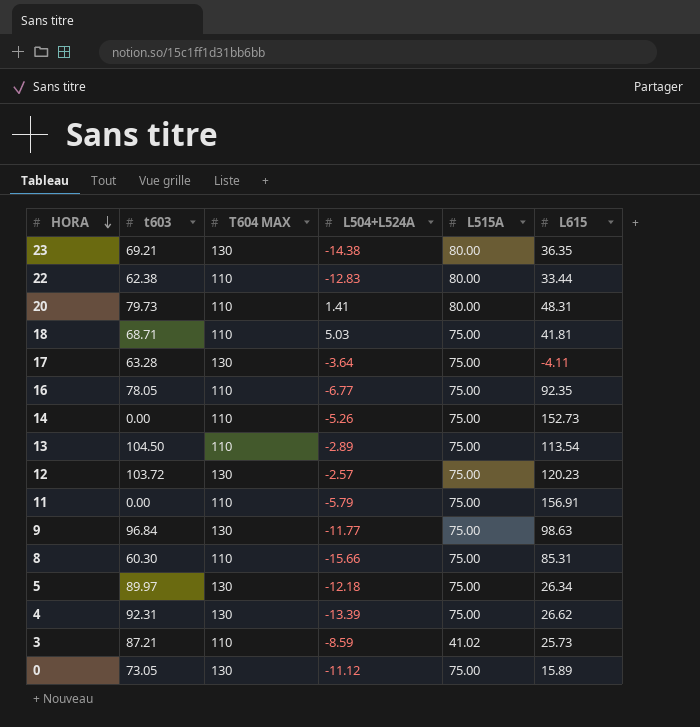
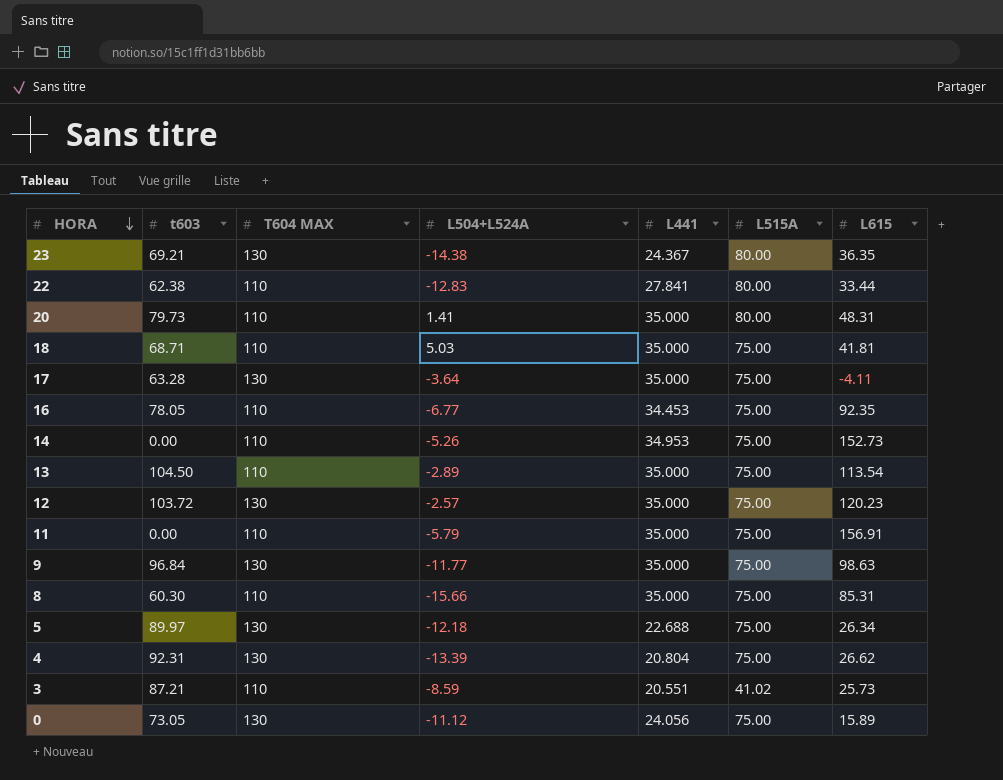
column L441 | position: none -> 5

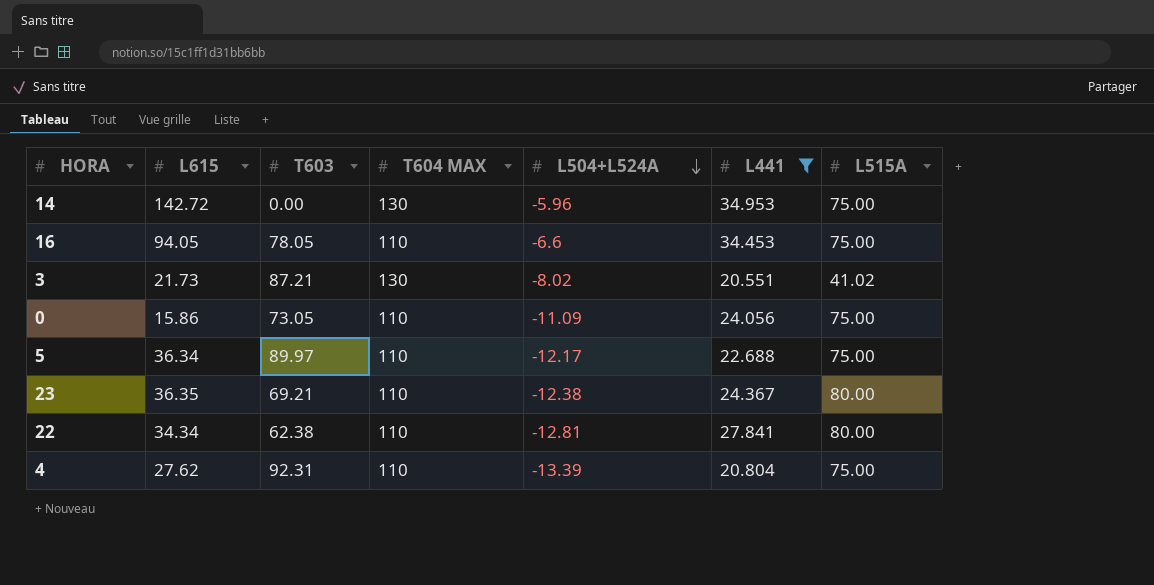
filter: none -> L441 != 35.000
row order: HORA descending -> L504+L524A descending
column L615 | position: 7 -> 2
column name: t603 -> T603
14 | L615: 152.73 -> 142.72
14 | T604 MAX: 110 -> 130
14 | L504+L524A: -5.26 -> -5.96
16 | L615: 92.35 -> 94.05
16 | L504+L524A: -6.77 -> -6.6
3 | L615: 25.73 -> 21.73
3 | T604 MAX: 110 -> 130
3 | L504+L524A: -8.59 -> -8.02
0 | L615: 15.89 -> 15.86
0 | T604 MAX: 130 -> 110
0 | L504+L524A: -11.12 -> -11.09
5 | L615: 26.34 -> 36.34
5 | T604 MAX: 130 -> 110
5 | L504+L524A: -12.18 -> -12.17
23 | T604 MAX: 130 -> 110
23 | L504+L524A: -14.38 -> -12.38
22 | L615: 33.44 -> 34.34
22 | L504+L524A: -12.83 -> -12.81
4 | L615: 26.62 -> 27.62
4 | T604 MAX: 130 -> 110

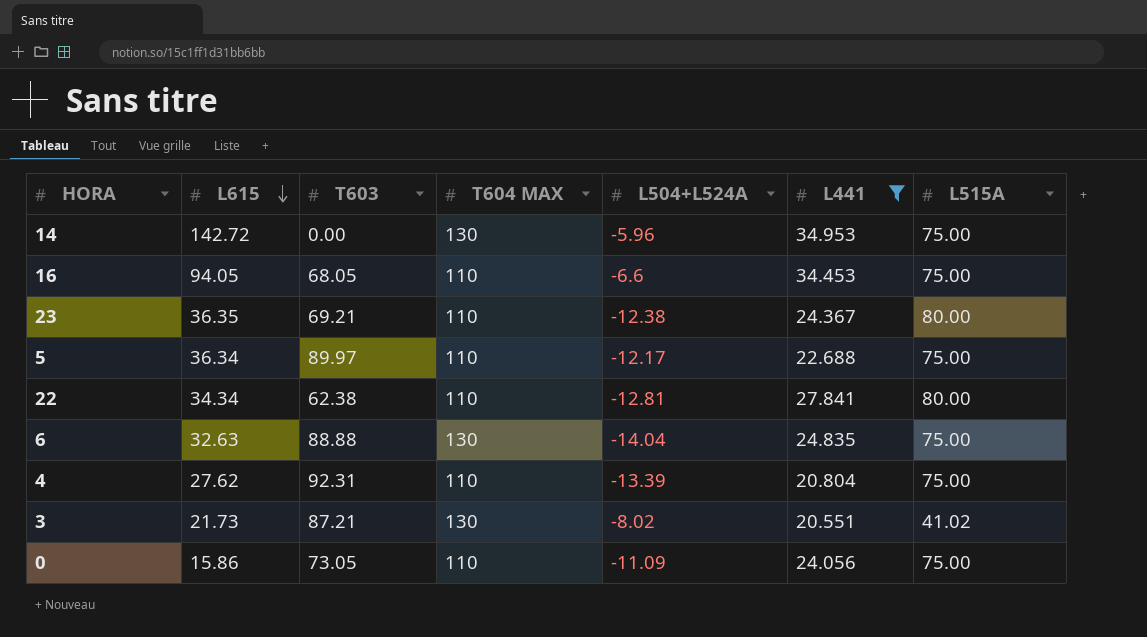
row order: L504+L524A descending -> L615 descending
16 | T603: 78.05 -> 68.05
row 6: none -> 32.63 | 88.88 | 130 | -14.04 | 24.835 | 75.00

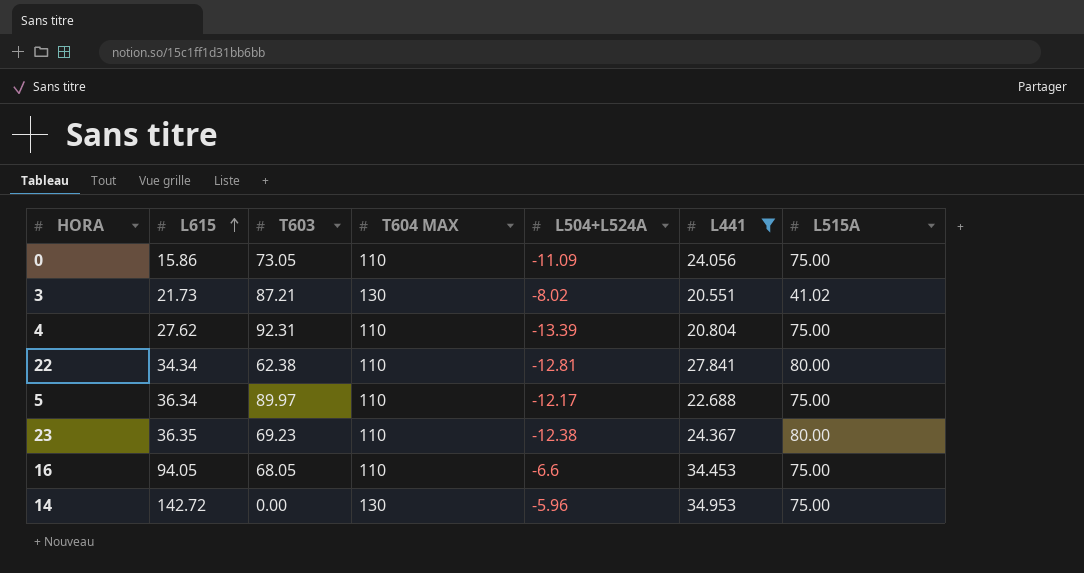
row order: L615 descending -> L615 ascending
row 6: 32.63 | 88.88 | 130 | -14.04 | 24.835 | 75.00 -> none
23 | T603: 69.21 -> 69.23

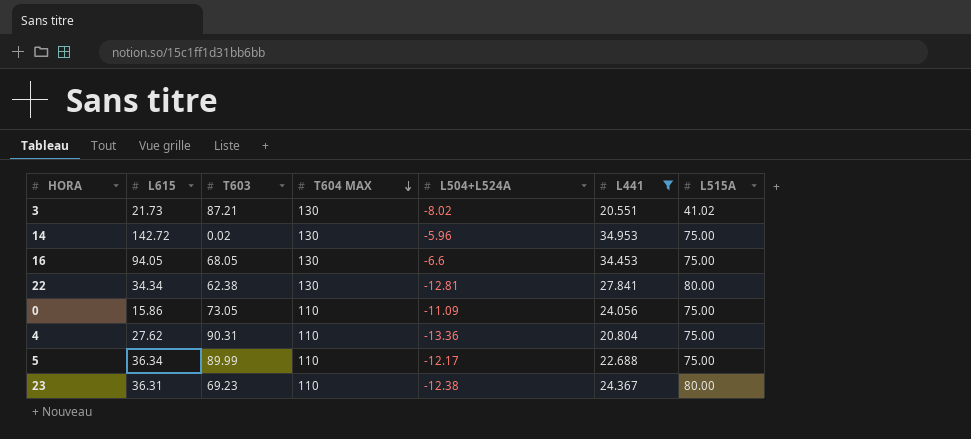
row order: L615 ascending -> T604 MAX descending
14 | T603: 0.00 -> 0.02
16 | T604 MAX: 110 -> 130
22 | T604 MAX: 110 -> 130
4 | T603: 92.31 -> 90.31
4 | L504+L524A: -13.39 -> -13.36
5 | T603: 89.97 -> 89.99
23 | L615: 36.35 -> 36.31

